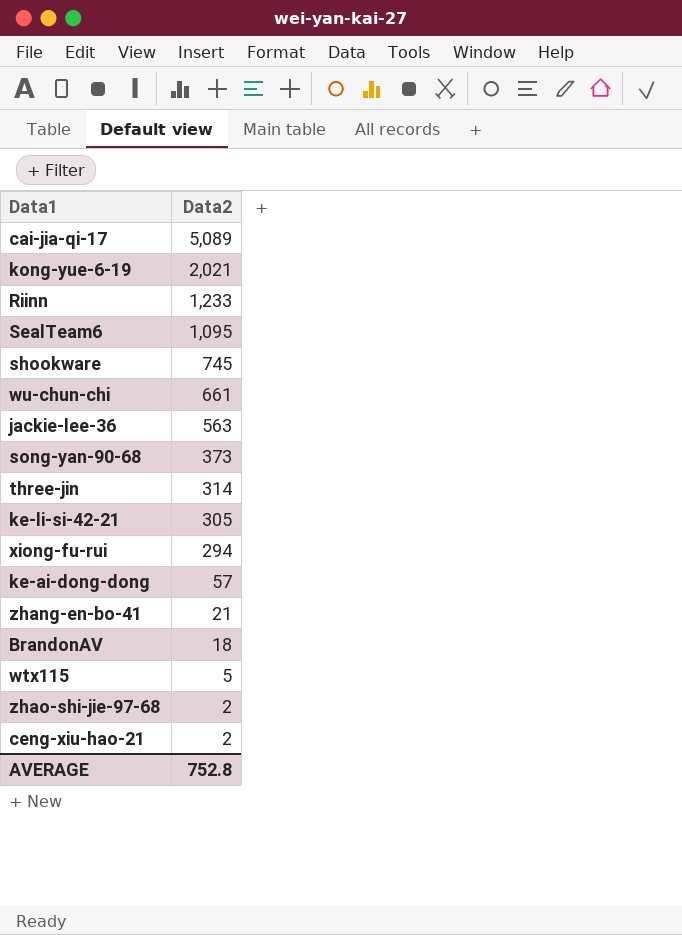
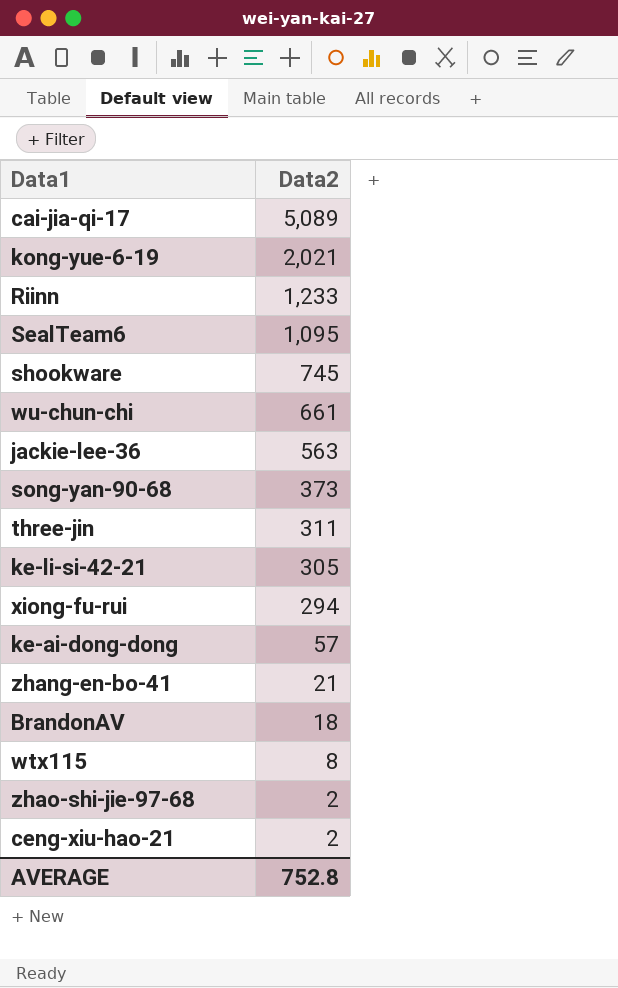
three-jin | Data2: 314 -> 311
wtx115 | Data2: 5 -> 8

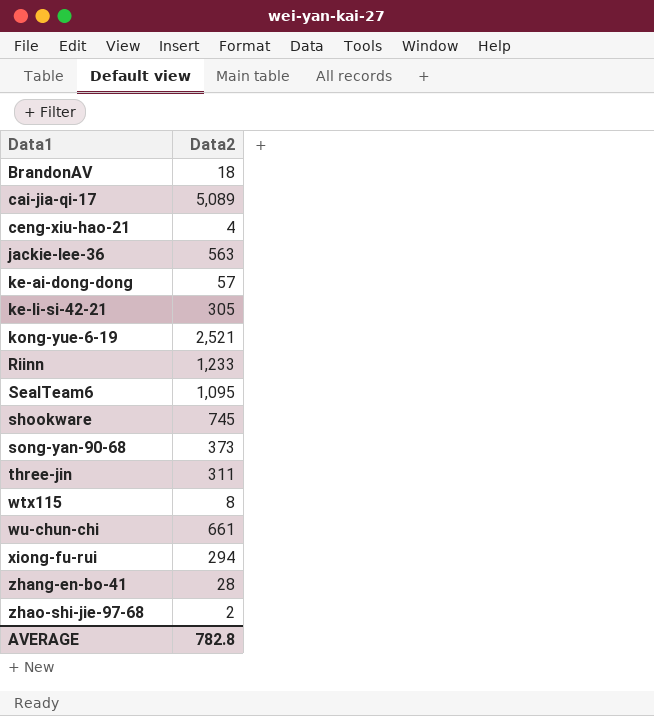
row order: Data2 descending -> Data1 ascending
ceng-xiu-hao-21 | Data2: 2 -> 4
kong-yue-6-19 | Data2: 2,021 -> 2,521
zhang-en-bo-41 | Data2: 21 -> 28
AVERAGE | Data2: 752.8 -> 782.8

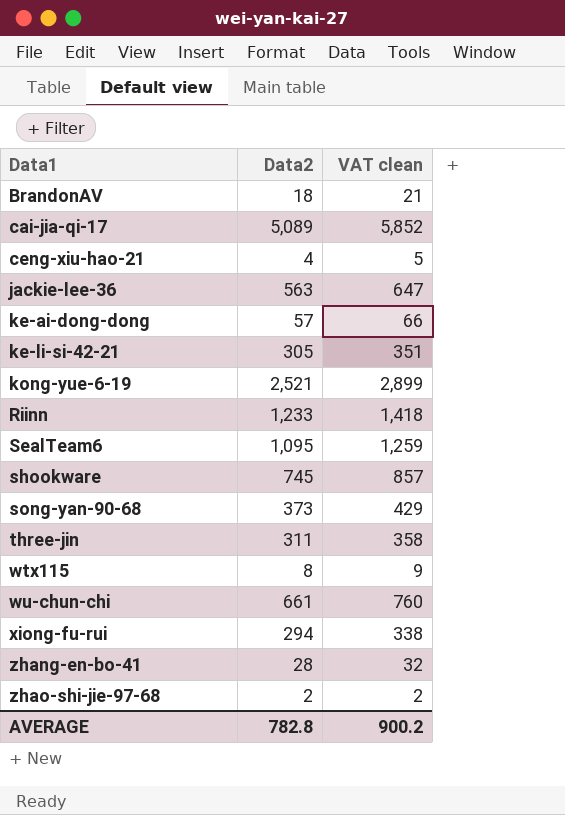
column VAT clean | formula: none -> [Data2] * 1.15

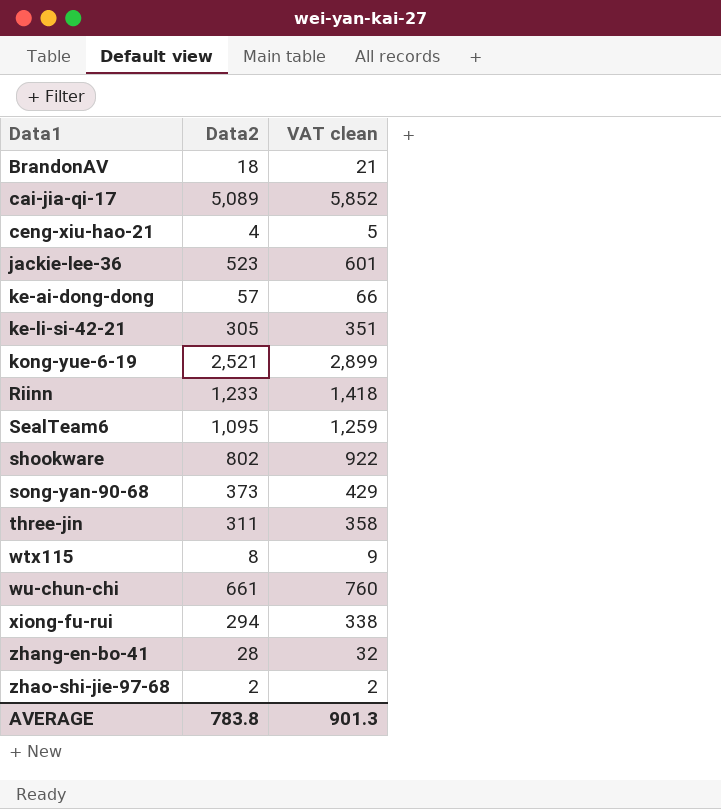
jackie-lee-36 | Data2: 563 -> 523
jackie-lee-36 | VAT clean: 647 -> 601
shookware | Data2: 745 -> 802
shookware | VAT clean: 857 -> 922
AVERAGE | Data2: 782.8 -> 783.8
AVERAGE | VAT clean: 900.2 -> 901.3

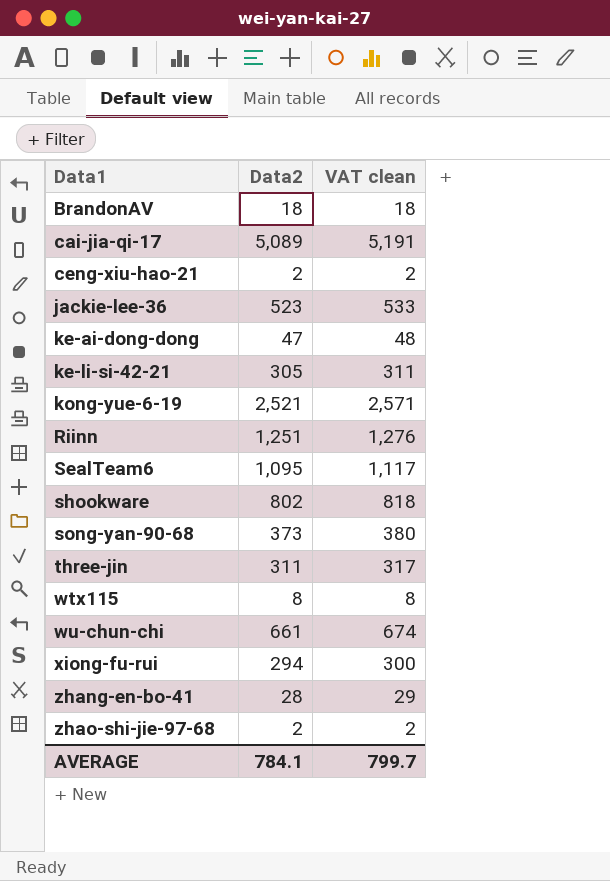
column VAT clean | formula: [Data2] * 1.15 -> [Data2] * 1.02
ceng-xiu-hao-21 | Data2: 4 -> 2
ke-ai-dong-dong | Data2: 57 -> 47
Riinn | Data2: 1,233 -> 1,251
AVERAGE | Data2: 783.8 -> 784.1
AVERAGE | VAT clean: 901.3 -> 799.7

